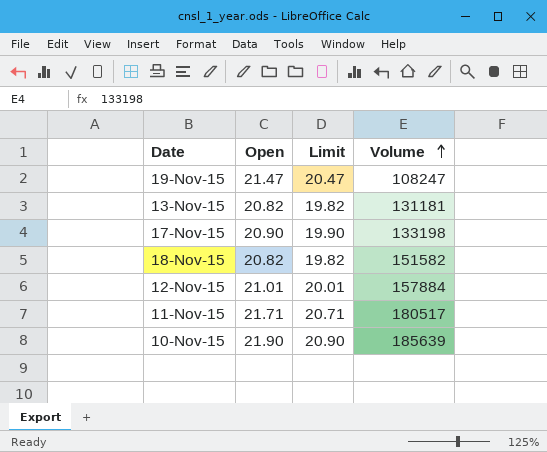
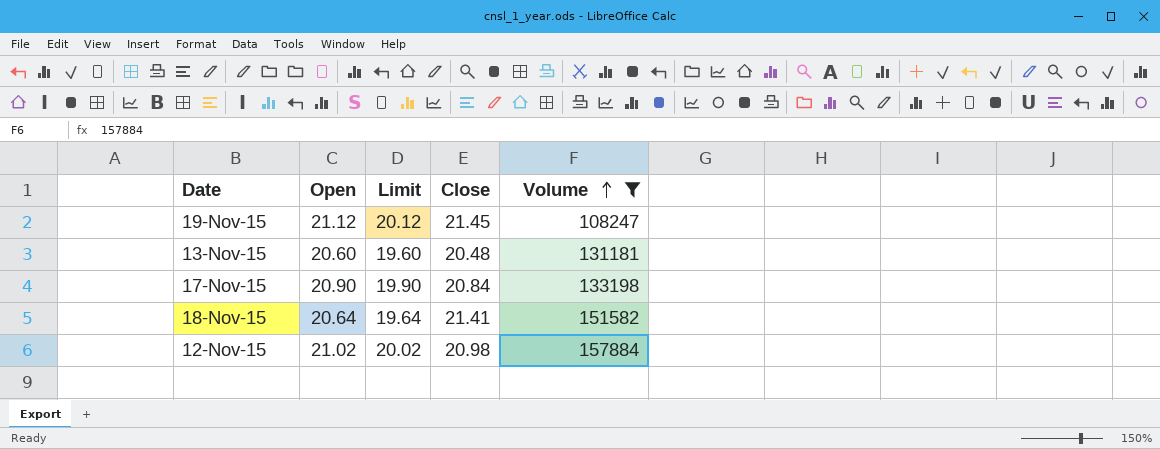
filter: none -> Volume <= 157884
column Close | position: none -> 4
19-Nov-15 | Open: 21.47 -> 21.12
19-Nov-15 | Limit: 20.47 -> 20.12
13-Nov-15 | Open: 20.82 -> 20.60
13-Nov-15 | Limit: 19.82 -> 19.60
18-Nov-15 | Open: 20.82 -> 20.64
18-Nov-15 | Limit: 19.82 -> 19.64
12-Nov-15 | Open: 21.01 -> 21.02
12-Nov-15 | Limit: 20.01 -> 20.02

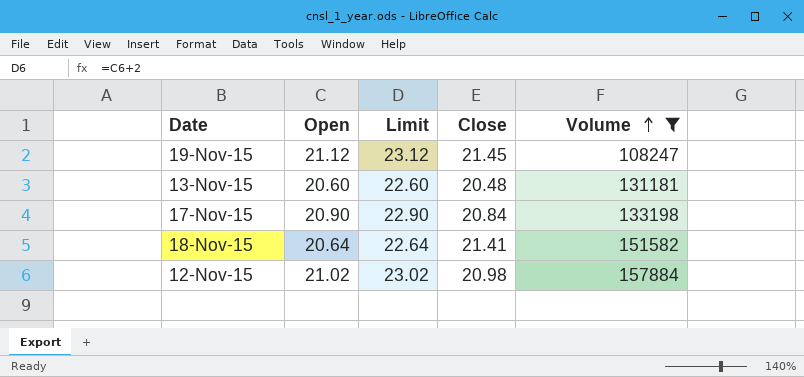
column Limit | formula: [Open] - 1 -> [Open] + 2

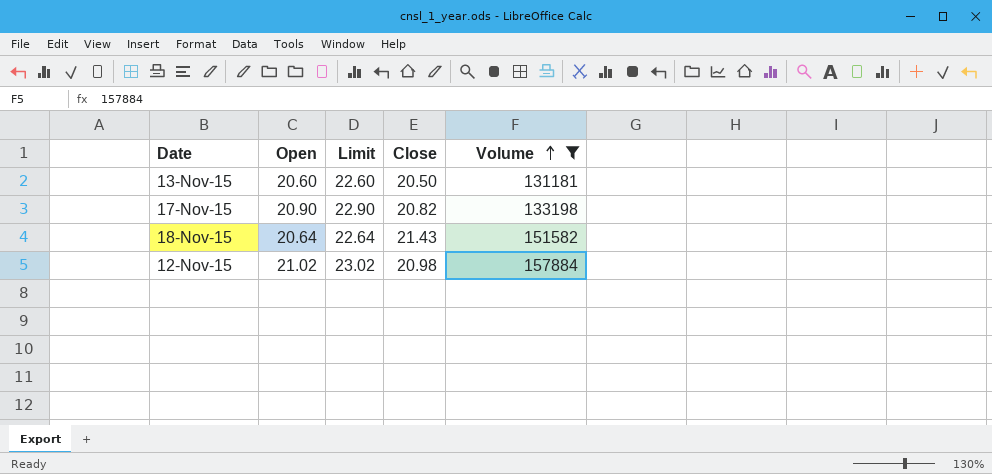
row 19-Nov-15: 21.12 | 23.12 | 21.45 | 108247 -> none
13-Nov-15 | Close: 20.48 -> 20.50
17-Nov-15 | Close: 20.84 -> 20.82
18-Nov-15 | Close: 21.41 -> 21.43

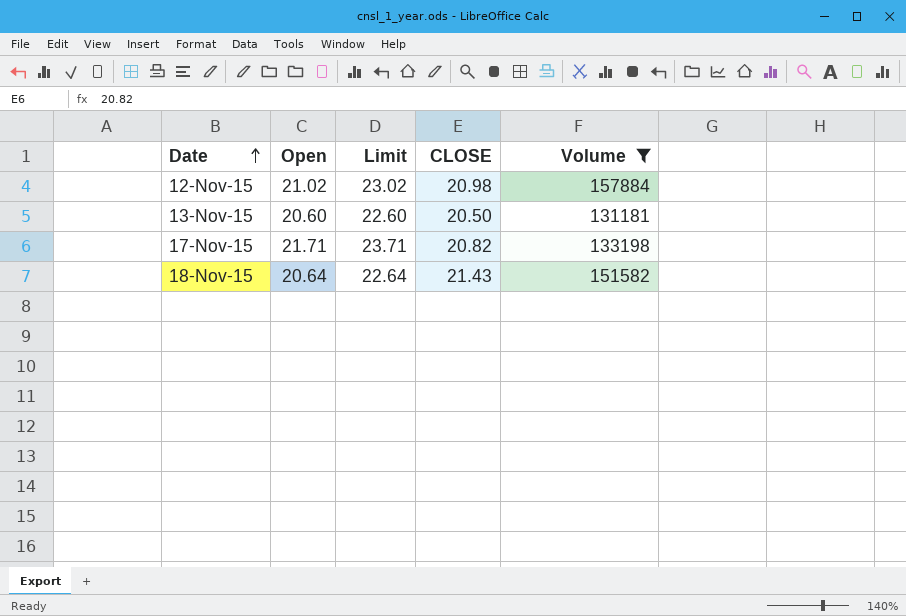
row order: Volume ascending -> Date ascending
column name: Close -> CLOSE
17-Nov-15 | Open: 20.90 -> 21.71
17-Nov-15 | Limit: 22.90 -> 23.71

